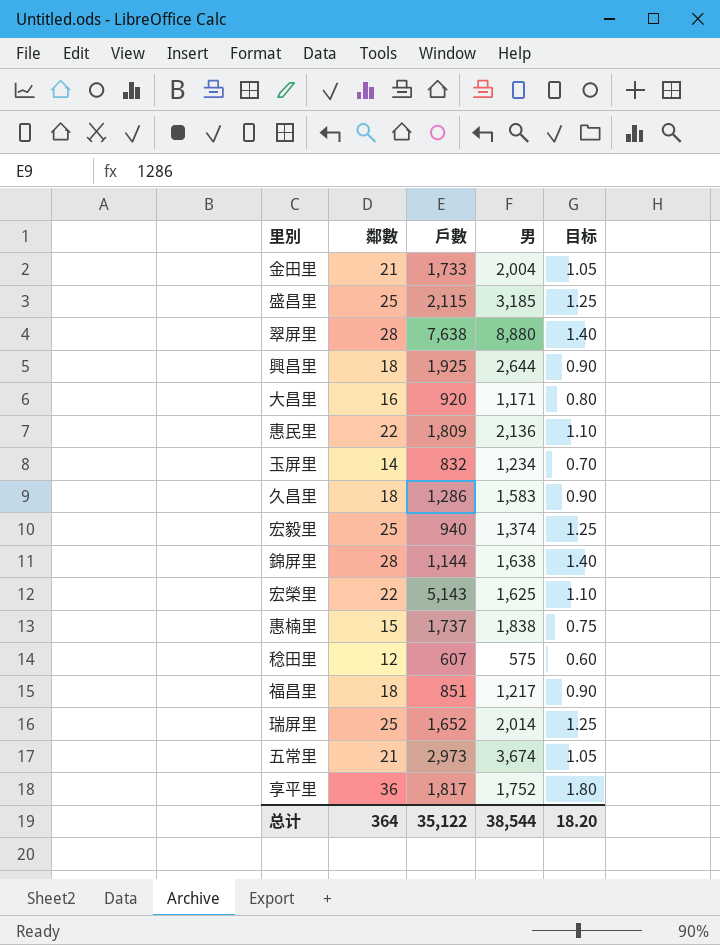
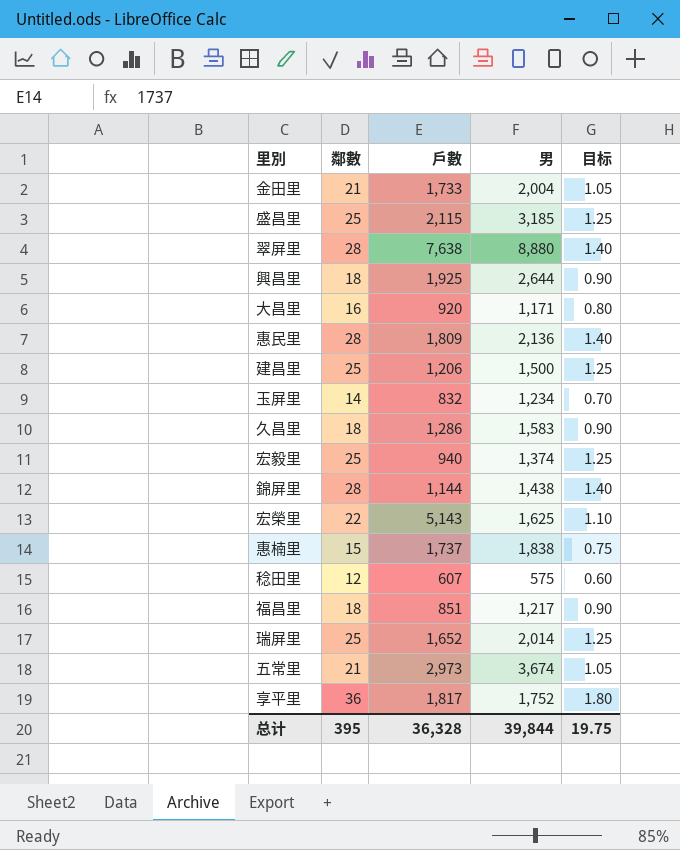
惠民里 | 鄰數: 22 -> 28
惠民里 | 目标: 1.10 -> 1.40
row 建昌里: none -> 25 | 1,206 | 1,500 | 1.25
錦屏里 | 男: 1,638 -> 1,438
总计 | 鄰數: 364 -> 395
总计 | 戶數: 35,122 -> 36,328
总计 | 男: 38,544 -> 39,844
总计 | 目标: 18.20 -> 19.75

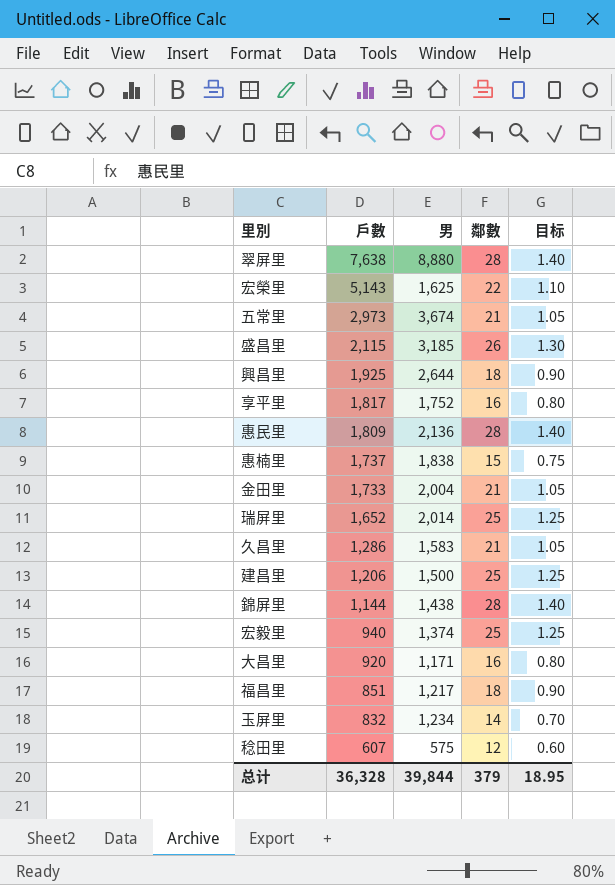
row order: none -> 戶數 descending
column 鄰數 | position: 2 -> 4
盛昌里 | 鄰數: 25 -> 26
盛昌里 | 目标: 1.25 -> 1.30
享平里 | 鄰數: 36 -> 16
享平里 | 目标: 1.80 -> 0.80
久昌里 | 鄰數: 18 -> 21
久昌里 | 目标: 0.90 -> 1.05
总计 | 鄰數: 395 -> 379
总计 | 目标: 19.75 -> 18.95

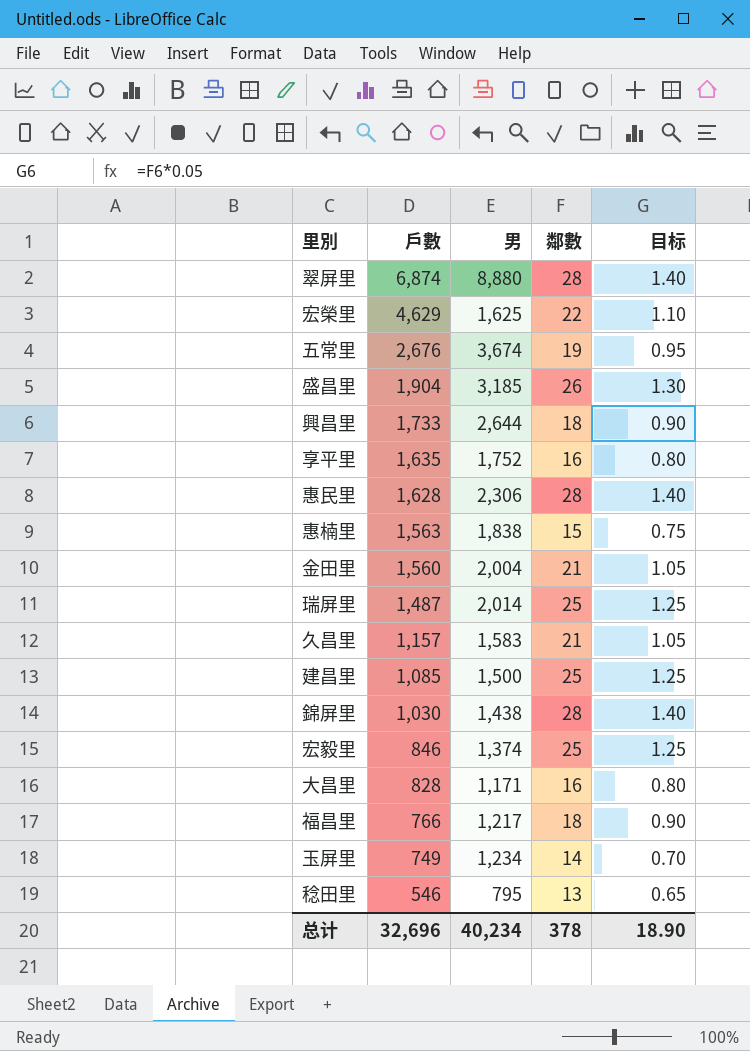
翠屏里 | 戶數: 7,638 -> 6,874
宏榮里 | 戶數: 5,143 -> 4,629
五常里 | 戶數: 2,973 -> 2,676
五常里 | 鄰數: 21 -> 19
五常里 | 目标: 1.05 -> 0.95
盛昌里 | 戶數: 2,115 -> 1,904
興昌里 | 戶數: 1,925 -> 1,733
享平里 | 戶數: 1,817 -> 1,635
惠民里 | 戶數: 1,809 -> 1,628
惠民里 | 男: 2,136 -> 2,306
惠楠里 | 戶數: 1,737 -> 1,563
金田里 | 戶數: 1,733 -> 1,560
瑞屏里 | 戶數: 1,652 -> 1,487
久昌里 | 戶數: 1,286 -> 1,157
建昌里 | 戶數: 1,206 -> 1,085
錦屏里 | 戶數: 1,144 -> 1,030
宏毅里 | 戶數: 940 -> 846
大昌里 | 戶數: 920 -> 828
福昌里 | 戶數: 851 -> 766
玉屏里 | 戶數: 832 -> 749
稔田里 | 戶數: 607 -> 546
稔田里 | 男: 575 -> 795
稔田里 | 鄰數: 12 -> 13
稔田里 | 目标: 0.60 -> 0.65
总计 | 戶數: 36,328 -> 32,696
总计 | 男: 39,844 -> 40,234
总计 | 鄰數: 379 -> 378
总计 | 目标: 18.95 -> 18.90

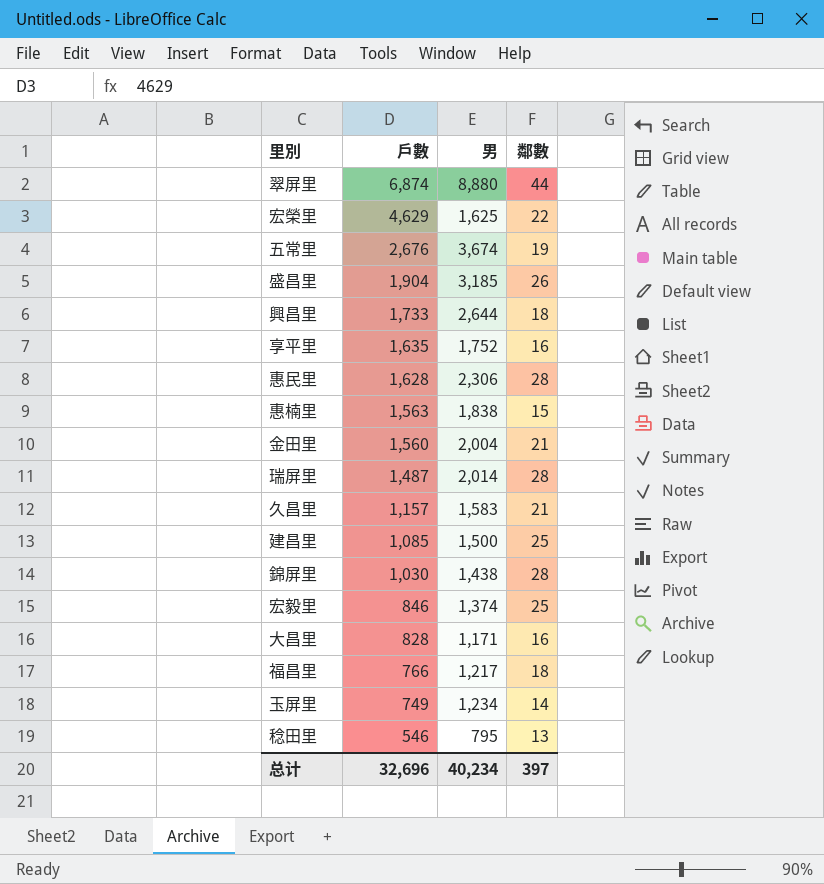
column 目标 | formula: [鄰數] * 0.05 -> none
翠屏里 | 鄰數: 28 -> 44
瑞屏里 | 鄰數: 25 -> 28
总计 | 鄰數: 378 -> 397

